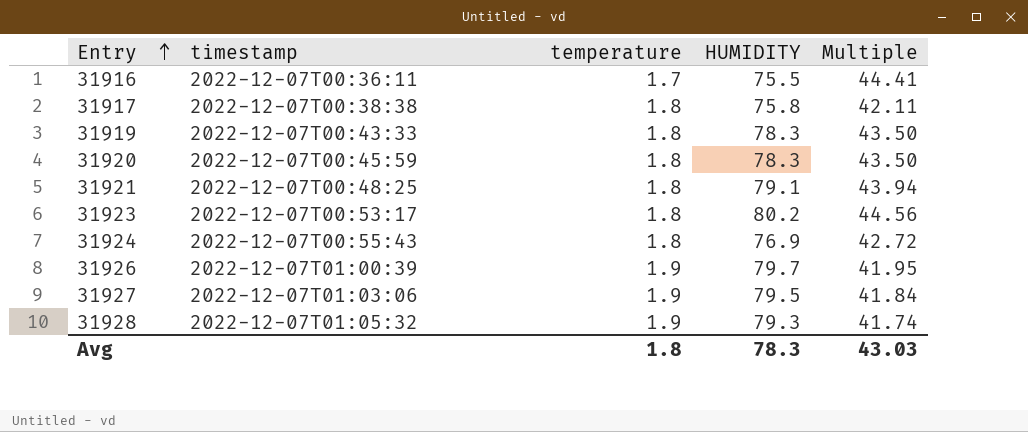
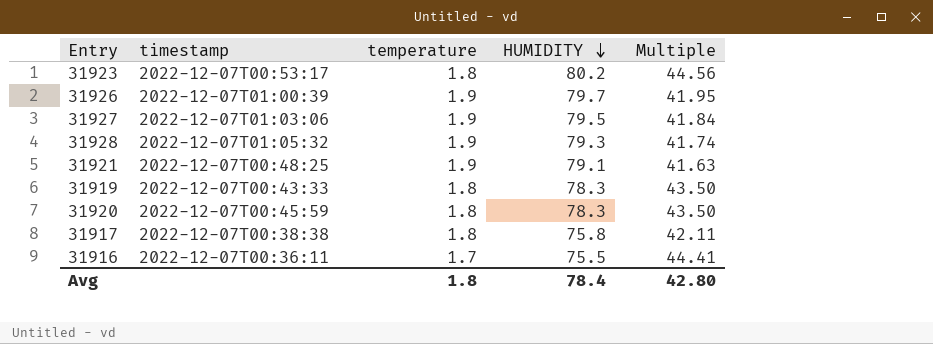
row order: Entry ascending -> HUMIDITY descending
row 31924: 2022-12-07T00:55:43 | 1.8 | 76.9 | 42.72 -> none
31921 | temperature: 1.8 -> 1.9
31921 | Multiple: 43.94 -> 41.63
Avg | HUMIDITY: 78.3 -> 78.4
Avg | Multiple: 43.03 -> 42.80

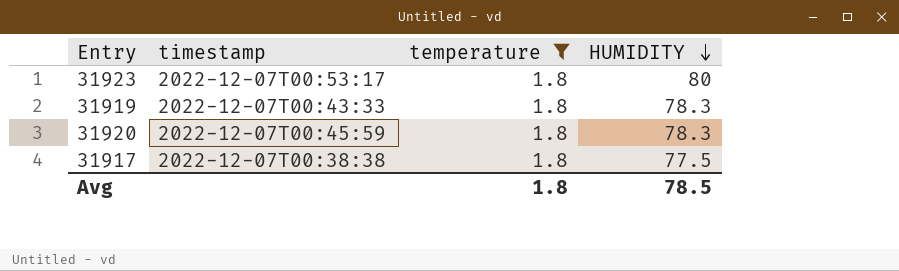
filter: none -> temperature = 1.8
column Multiple | formula: [HUMIDITY] / [temperature] -> none
31923 | HUMIDITY: 80.2 -> 80
31917 | HUMIDITY: 75.8 -> 77.5
Avg | HUMIDITY: 78.4 -> 78.5

